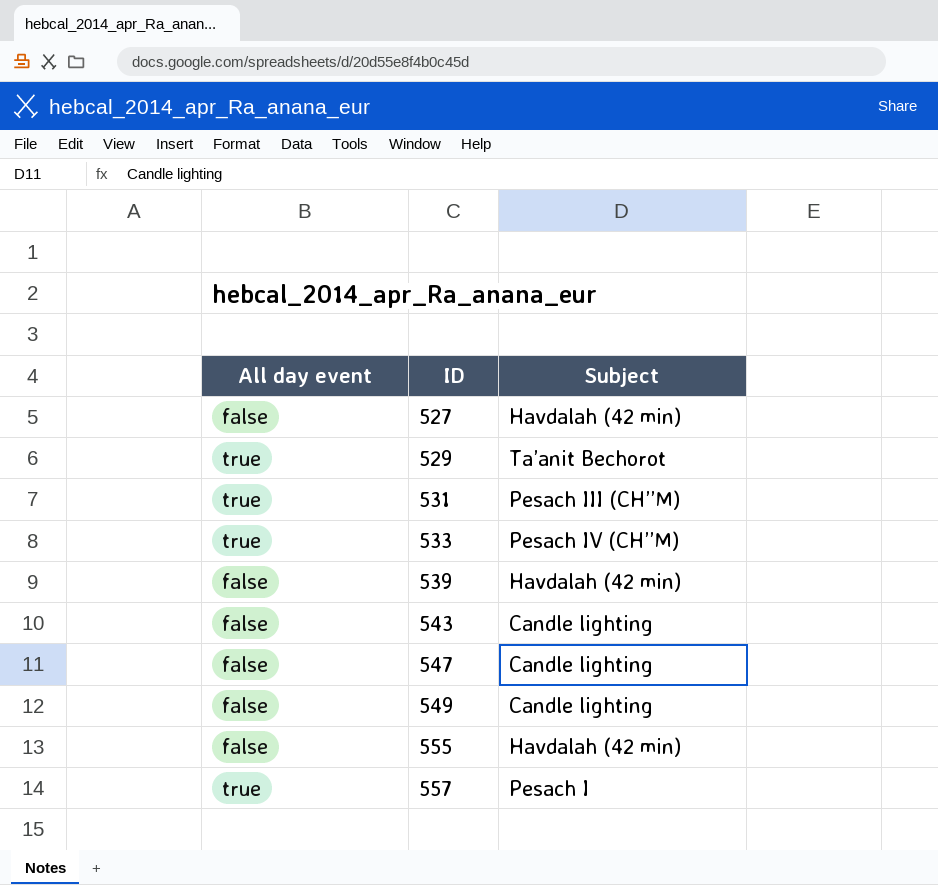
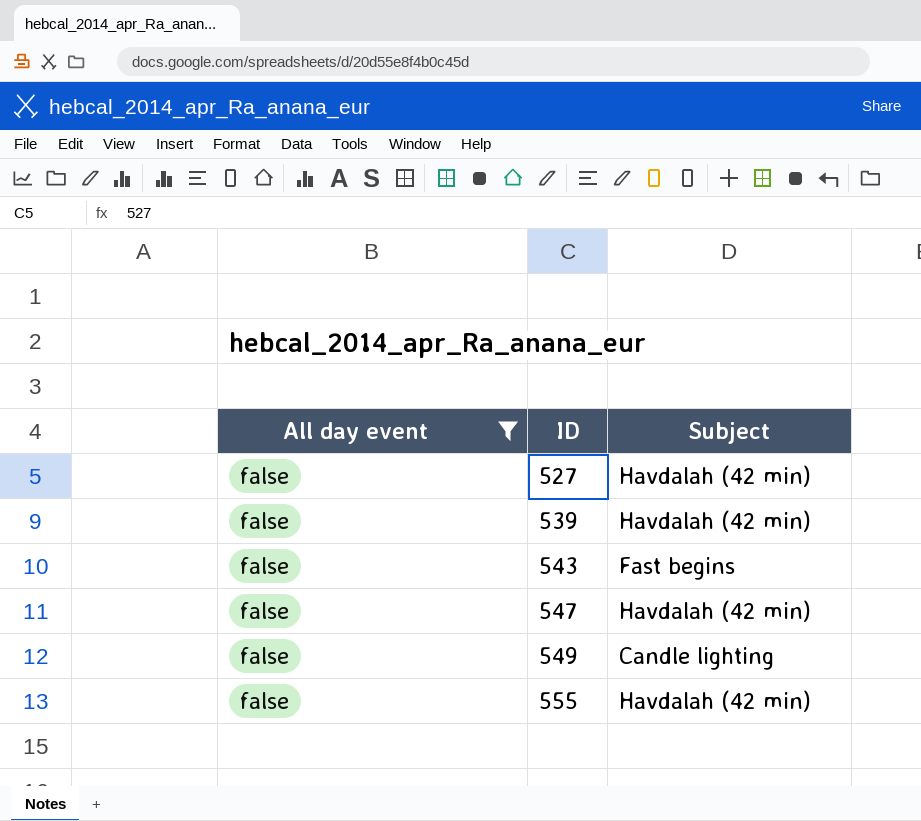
filter: none -> All day event = false
543 | Subject: Candle lighting -> Fast begins
547 | Subject: Candle lighting -> Havdalah (42 min)

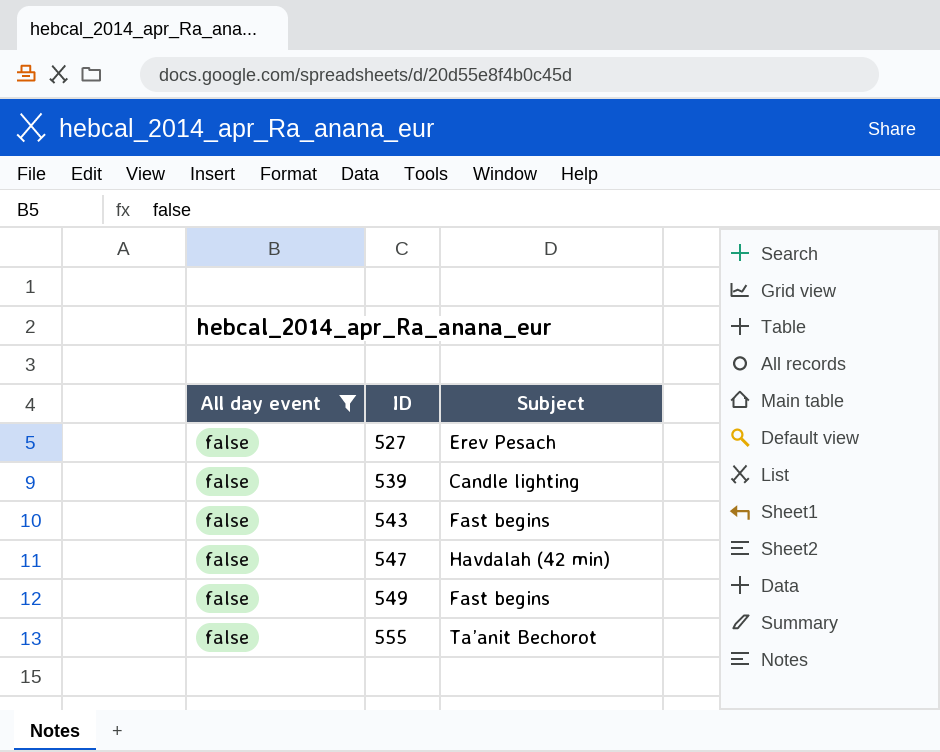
527 | Subject: Havdalah (42 min) -> Erev Pesach
539 | Subject: Havdalah (42 min) -> Candle lighting
549 | Subject: Candle lighting -> Fast begins
555 | Subject: Havdalah (42 min) -> Ta’anit Bechorot

